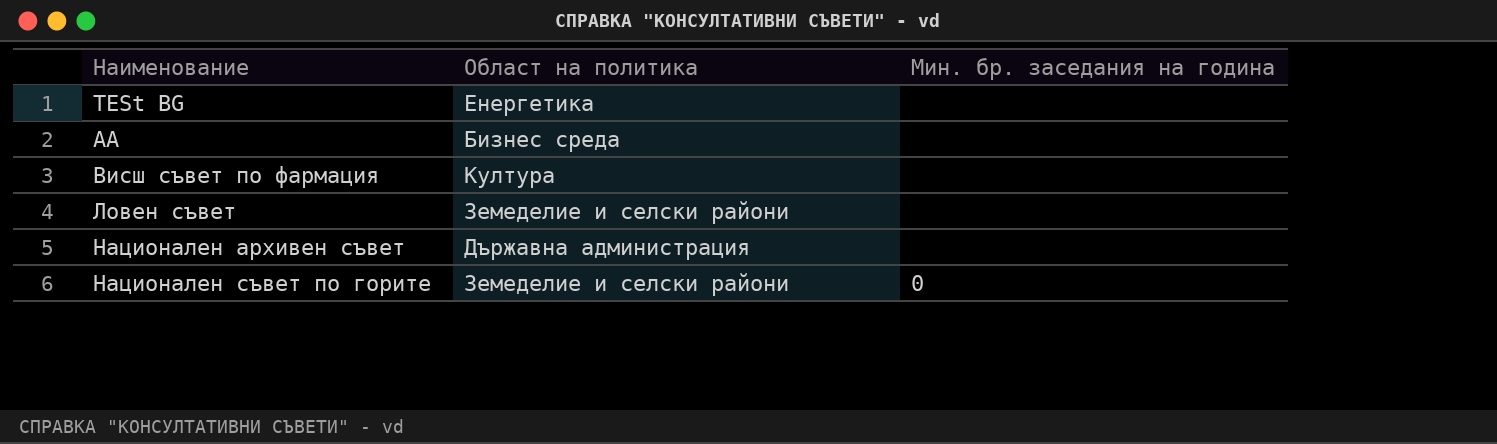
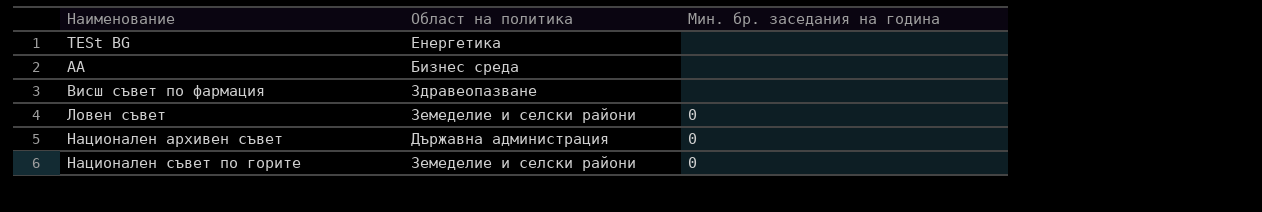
Висш съвет по фармация | Област на политика: Култура -> Здравеопазване
Ловен съвет | Мин. бр. заседания на година: none -> 0
Национален архивен съвет | Мин. бр. заседания на година: none -> 0

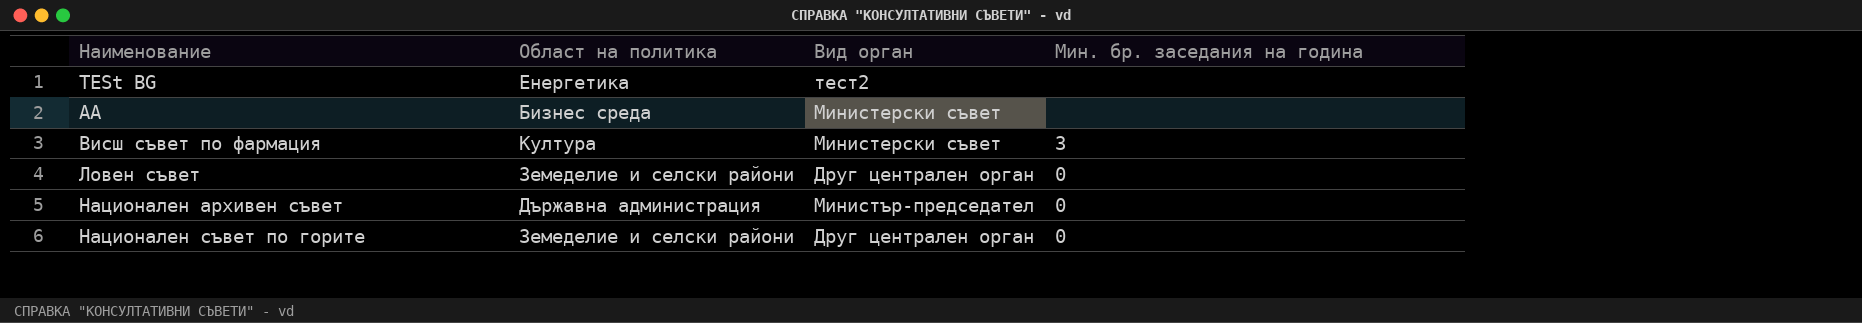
column Вид орган | position: none -> 3
Висш съвет по фармация | Област на политика: Здравеопазване -> Култура
Висш съвет по фармация | Мин. бр. заседания на година: none -> 3

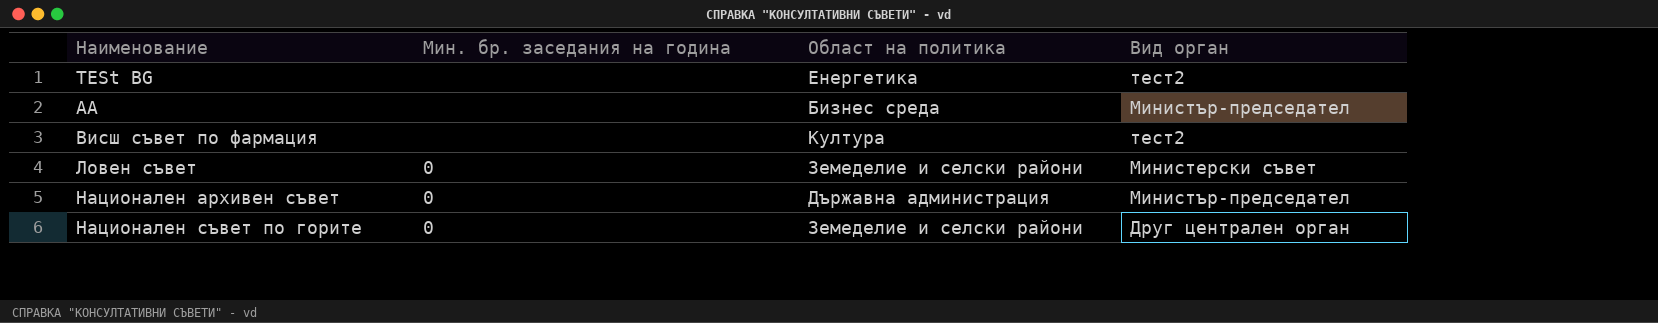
column Мин. бр. заседания на година | position: 4 -> 2
АА | Вид орган: Министерски съвет -> Министър-председател
Висш съвет по фармация | Мин. бр. заседания на година: 3 -> none
Висш съвет по фармация | Вид орган: Министерски съвет -> тест2
Ловен съвет | Вид орган: Друг централен орган -> Министерски съвет

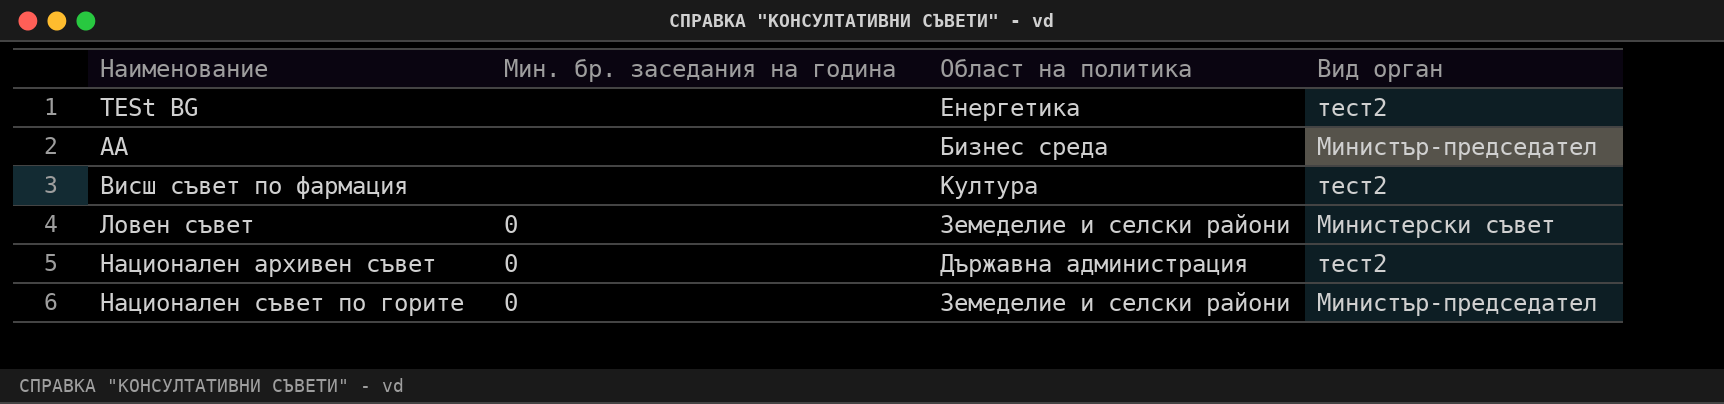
Национален архивен съвет | Вид орган: Министър-председател -> тест2
Национален съвет по горите | Вид орган: Друг централен орган -> Министър-председател

